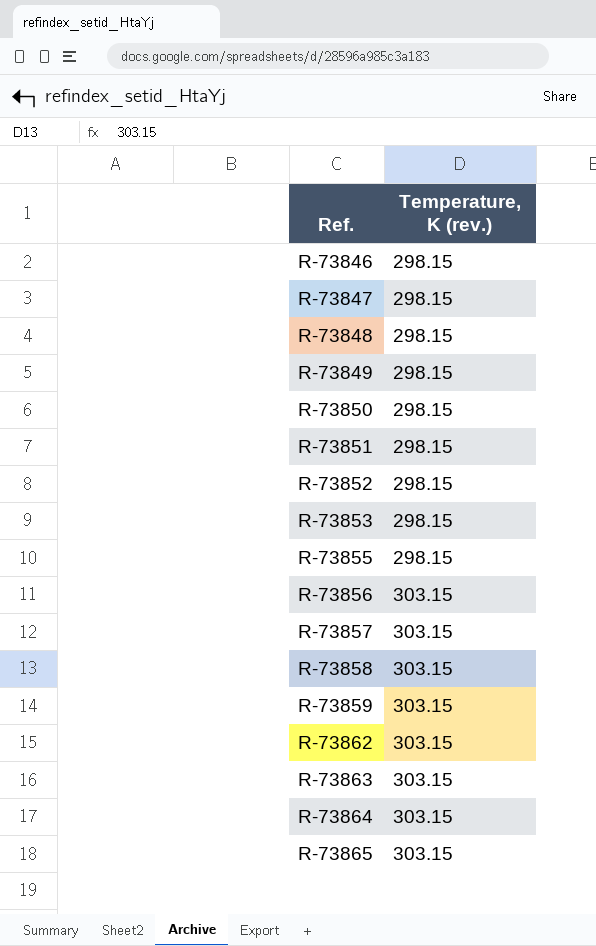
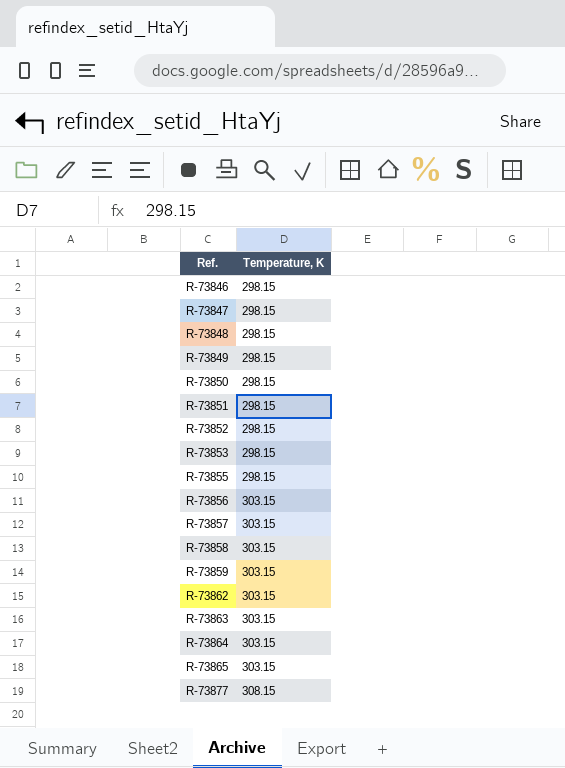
column name: Temperature, K (rev.) -> Temperature, K
row R-73877: none -> 308.15

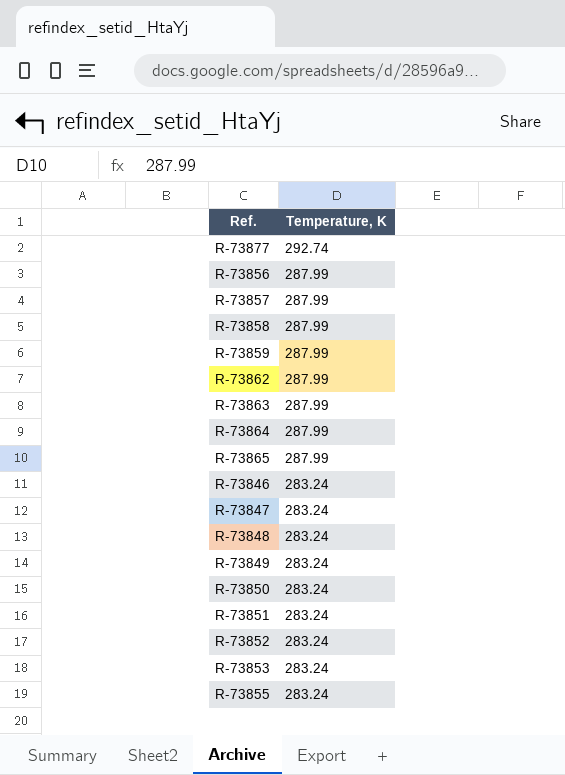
row order: Ref. ascending -> Temperature, K descending
R-73877 | Temperature, K: 308.15 -> 292.74
R-73856 | Temperature, K: 303.15 -> 287.99
R-73857 | Temperature, K: 303.15 -> 287.99
R-73858 | Temperature, K: 303.15 -> 287.99
R-73859 | Temperature, K: 303.15 -> 287.99
R-73862 | Temperature, K: 303.15 -> 287.99
R-73863 | Temperature, K: 303.15 -> 287.99
R-73864 | Temperature, K: 303.15 -> 287.99
R-73865 | Temperature, K: 303.15 -> 287.99
R-73846 | Temperature, K: 298.15 -> 283.24
R-73847 | Temperature, K: 298.15 -> 283.24
R-73848 | Temperature, K: 298.15 -> 283.24
R-73849 | Temperature, K: 298.15 -> 283.24
R-73850 | Temperature, K: 298.15 -> 283.24
R-73851 | Temperature, K: 298.15 -> 283.24
R-73852 | Temperature, K: 298.15 -> 283.24
R-73853 | Temperature, K: 298.15 -> 283.24
R-73855 | Temperature, K: 298.15 -> 283.24

